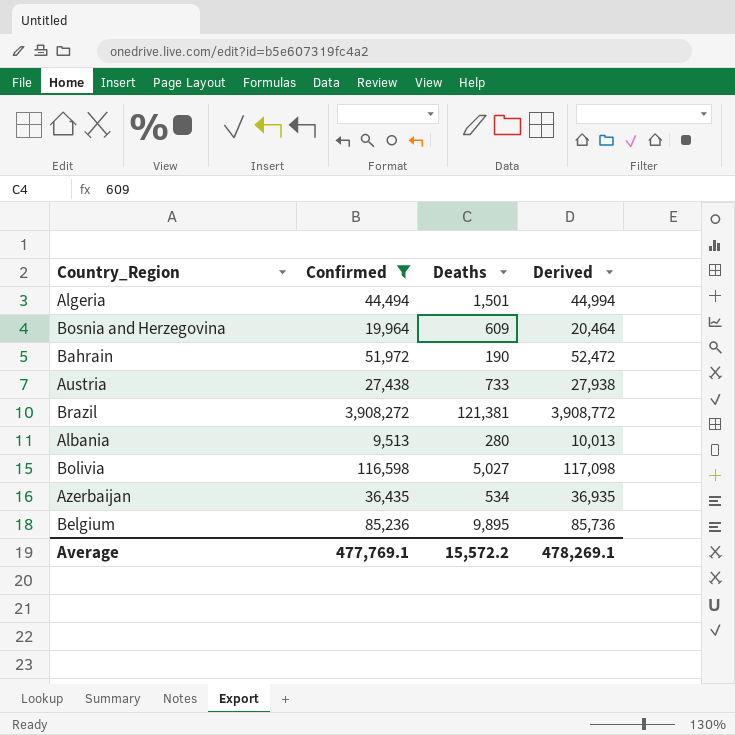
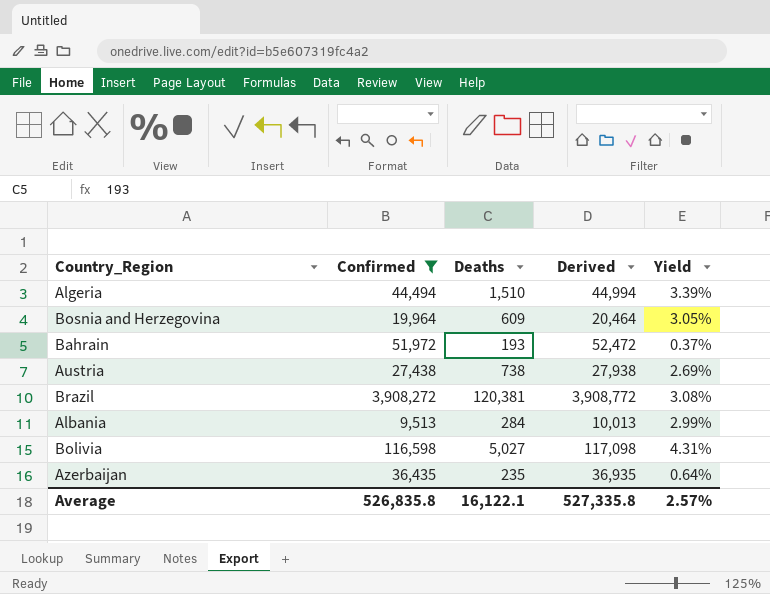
column Yield | formula: none -> [Deaths] / [Confirmed]
row Belgium: 85,236 | 9,895 | 85,736 -> none
Algeria | Deaths: 1,501 -> 1,510
Bahrain | Deaths: 190 -> 193
Austria | Deaths: 733 -> 738
Brazil | Deaths: 121,381 -> 120,381
Albania | Deaths: 280 -> 284
Azerbaijan | Deaths: 534 -> 235
Average | Confirmed: 477,769.1 -> 526,835.8
Average | Deaths: 15,572.2 -> 16,122.1
Average | Derived: 478,269.1 -> 527,335.8

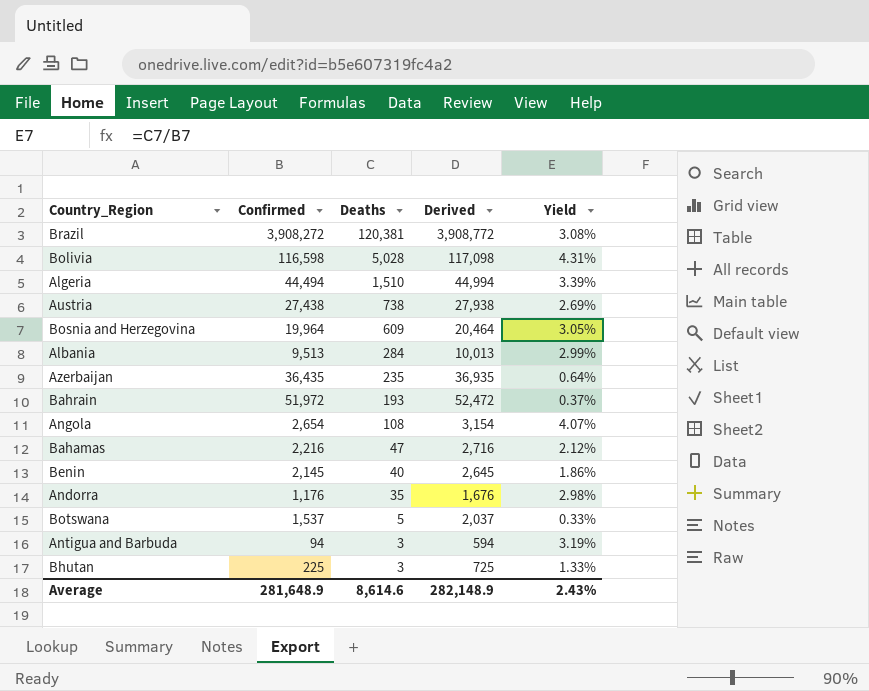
filter: Confirmed >= 9,513 -> none
row order: none -> Deaths descending
Bolivia | Deaths: 5,027 -> 5,028
Average | Confirmed: 526,835.8 -> 281,648.9
Average | Deaths: 16,122.1 -> 8,614.6
Average | Derived: 527,335.8 -> 282,148.9
Average | Yield: 2.57% -> 2.43%

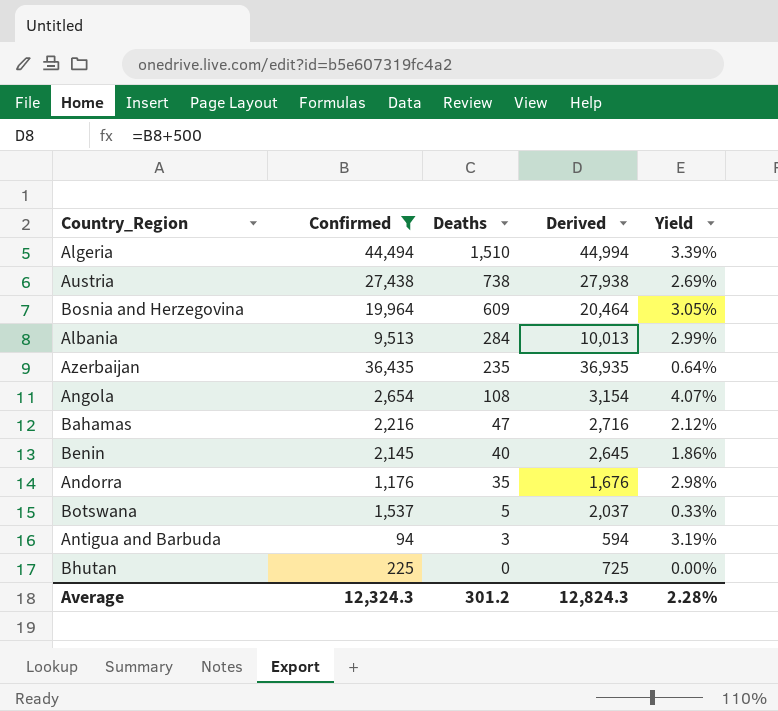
filter: none -> Confirmed <= 44,494
Bhutan | Deaths: 3 -> 0
Bhutan | Yield: 1.33% -> 0.00%
Average | Confirmed: 281,648.9 -> 12,324.3
Average | Deaths: 8,614.6 -> 301.2
Average | Derived: 282,148.9 -> 12,824.3
Average | Yield: 2.43% -> 2.28%

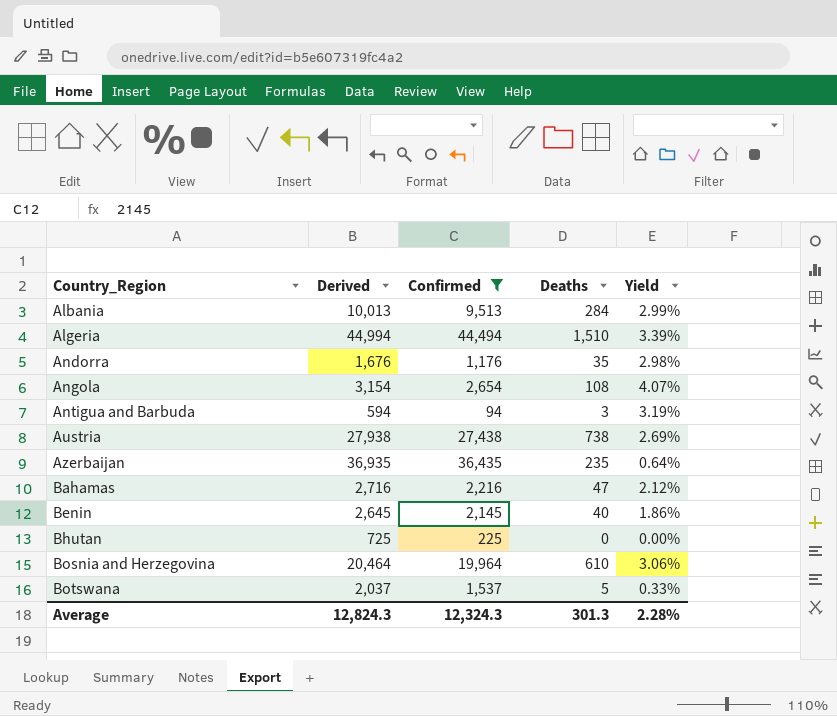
row order: Deaths descending -> Country_Region ascending
column Derived | position: 4 -> 2
Bosnia and Herzegovina | Deaths: 609 -> 610
Bosnia and Herzegovina | Yield: 3.05% -> 3.06%
Average | Deaths: 301.2 -> 301.3

